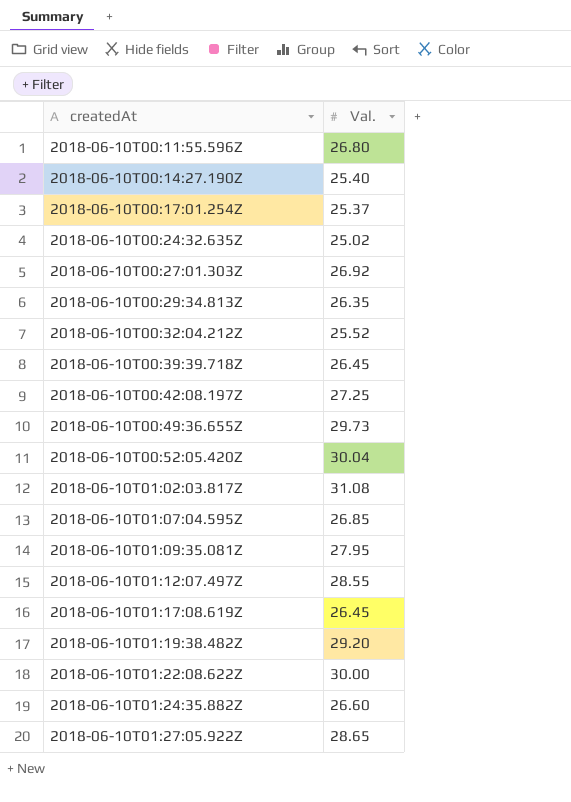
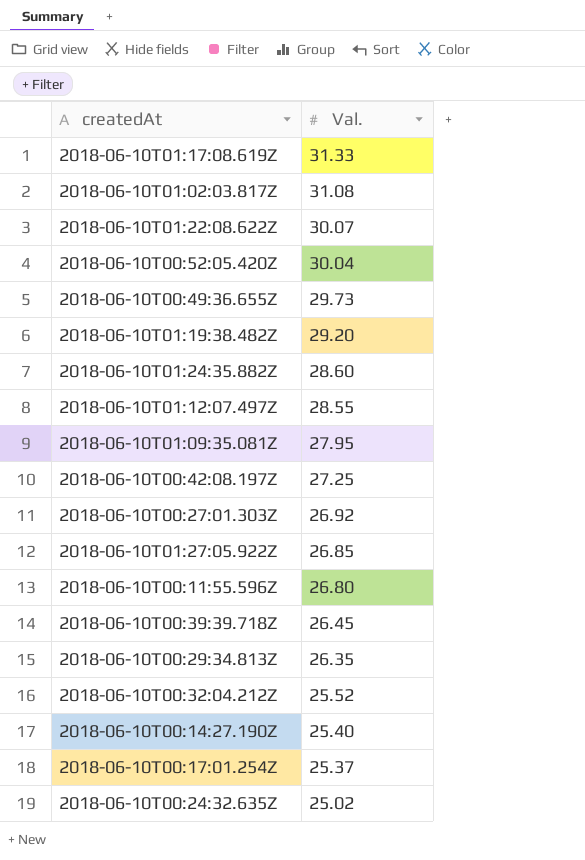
row order: createdAt ascending -> Val. descending
row 2018-06-10T01:07:04.595Z: 26.85 -> none
2018-06-10T01:17:08.619Z | Val.: 26.45 -> 31.33
2018-06-10T01:22:08.622Z | Val.: 30.00 -> 30.07
2018-06-10T01:24:35.882Z | Val.: 26.60 -> 28.60
2018-06-10T01:27:05.922Z | Val.: 28.65 -> 26.85

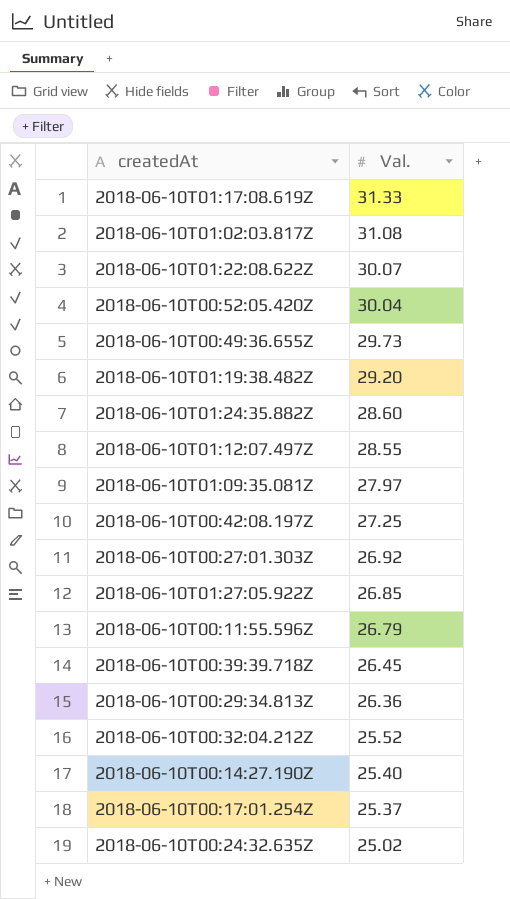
2018-06-10T01:09:35.081Z | Val.: 27.95 -> 27.97
2018-06-10T00:11:55.596Z | Val.: 26.80 -> 26.79
2018-06-10T00:29:34.813Z | Val.: 26.35 -> 26.36

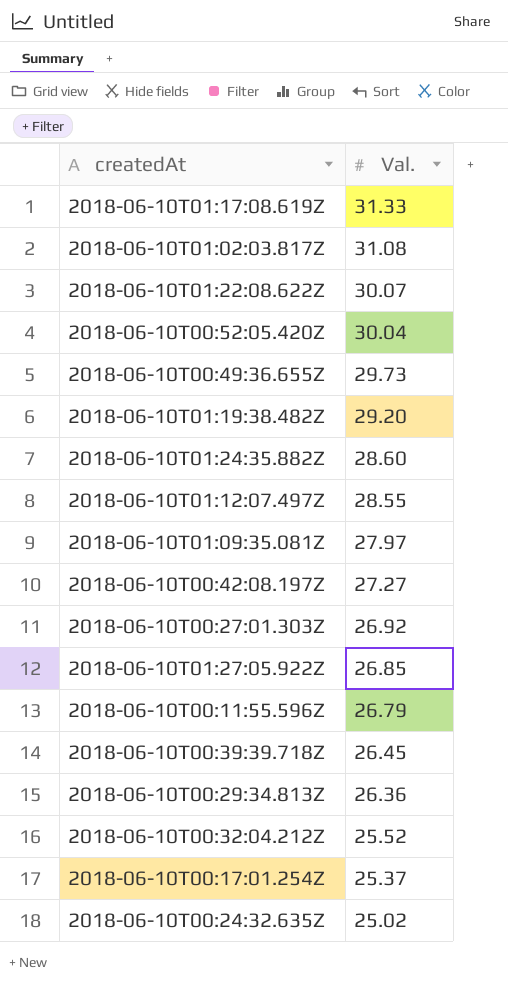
row 2018-06-10T00:14:27.190Z: 25.40 -> none
2018-06-10T00:42:08.197Z | Val.: 27.25 -> 27.27

